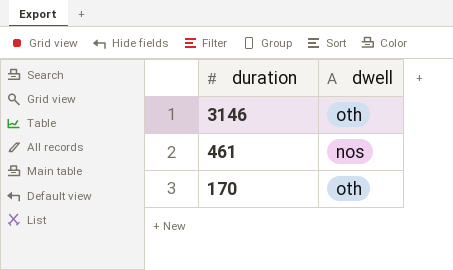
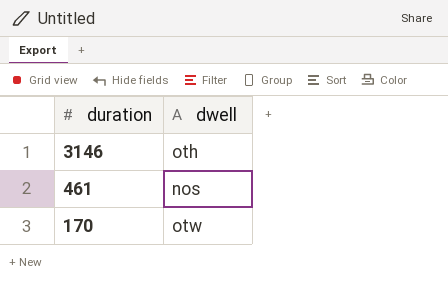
170 | dwell: oth -> otw

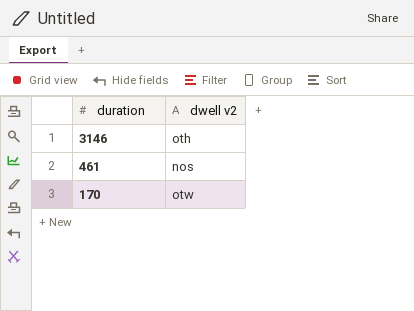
column name: dwell -> dwell v2

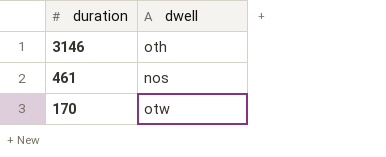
column name: dwell v2 -> dwell

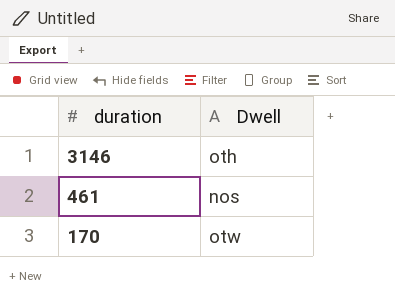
column name: dwell -> Dwell

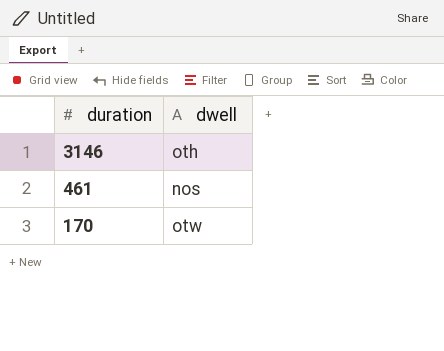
column name: Dwell -> dwell

